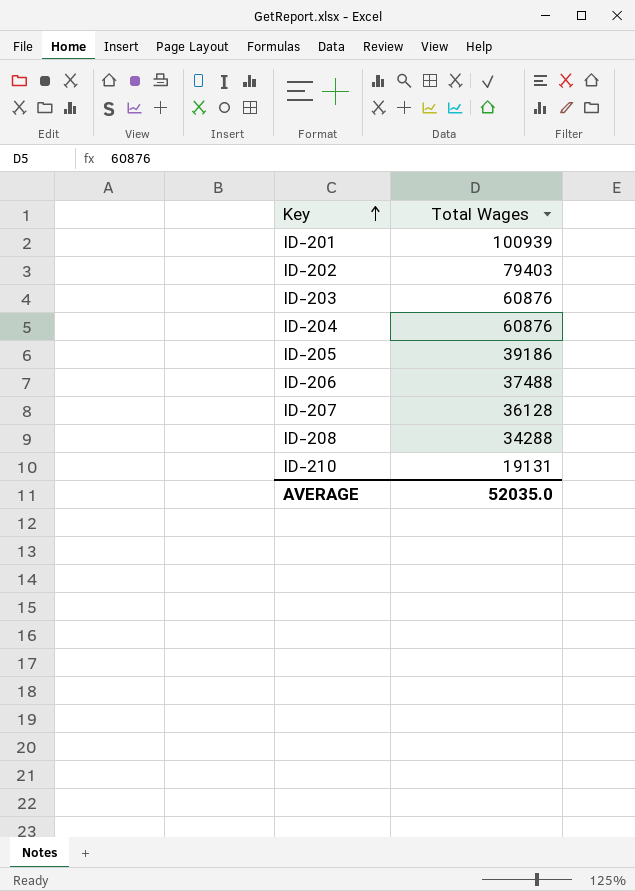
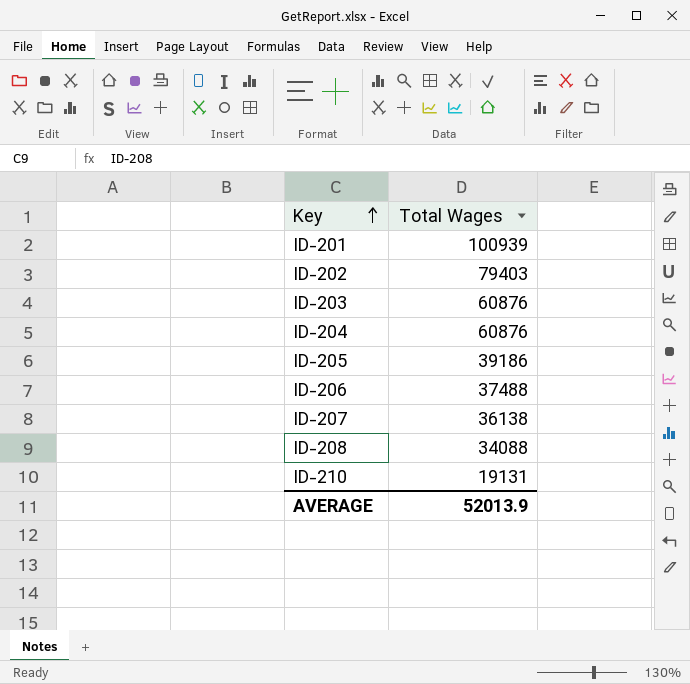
ID-207 | Total Wages: 36128 -> 36138
ID-208 | Total Wages: 34288 -> 34088
AVERAGE | Total Wages: 52035.0 -> 52013.9

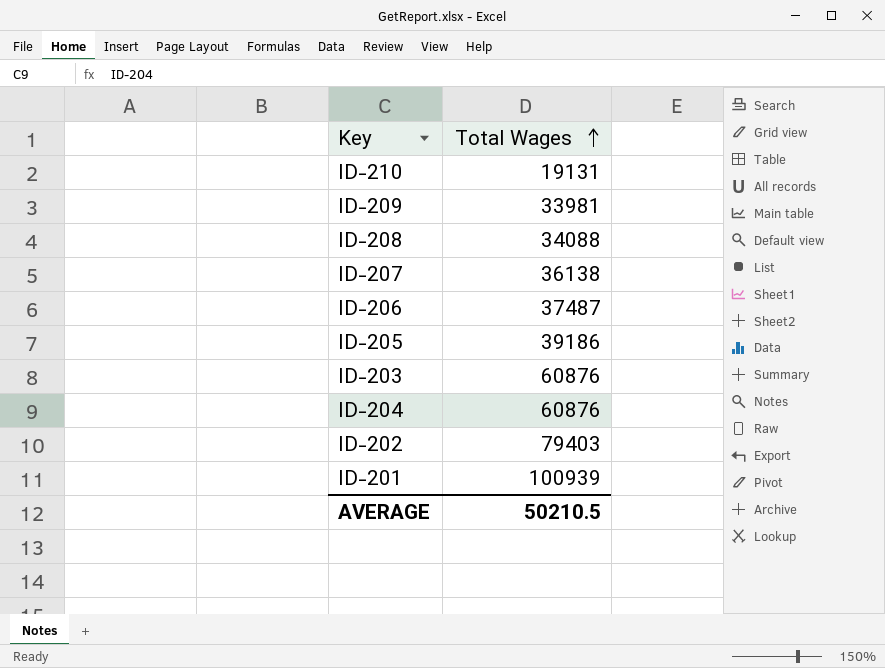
row order: Key ascending -> Total Wages ascending
row ID-209: none -> 33981
ID-206 | Total Wages: 37488 -> 37487
AVERAGE | Total Wages: 52013.9 -> 50210.5

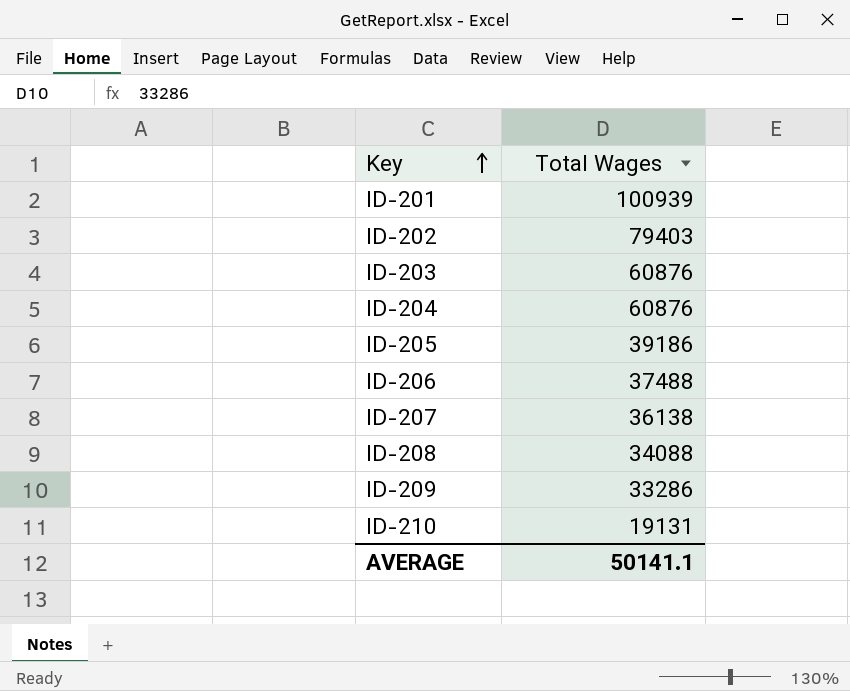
row order: Total Wages ascending -> Key ascending
ID-206 | Total Wages: 37487 -> 37488
ID-209 | Total Wages: 33981 -> 33286
AVERAGE | Total Wages: 50210.5 -> 50141.1

